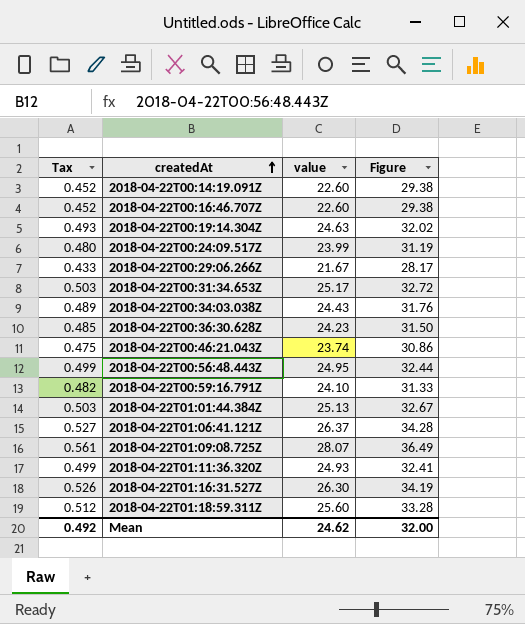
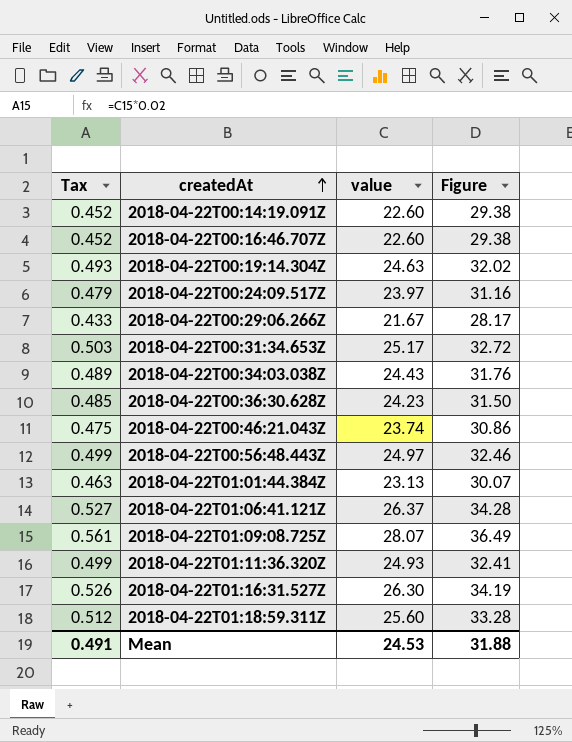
row 2018-04-22T00:59:16.791Z: 0.482 | 24.10 | 31.33 -> none
2018-04-22T00:24:09.517Z | Tax: 0.480 -> 0.479
2018-04-22T00:24:09.517Z | value: 23.99 -> 23.97
2018-04-22T00:24:09.517Z | Figure: 31.19 -> 31.16
2018-04-22T00:56:48.443Z | value: 24.95 -> 24.97
2018-04-22T00:56:48.443Z | Figure: 32.44 -> 32.46
2018-04-22T01:01:44.384Z | Tax: 0.503 -> 0.463
2018-04-22T01:01:44.384Z | value: 25.13 -> 23.13
2018-04-22T01:01:44.384Z | Figure: 32.67 -> 30.07
Mean | Tax: 0.492 -> 0.491
Mean | value: 24.62 -> 24.53
Mean | Figure: 32.00 -> 31.88

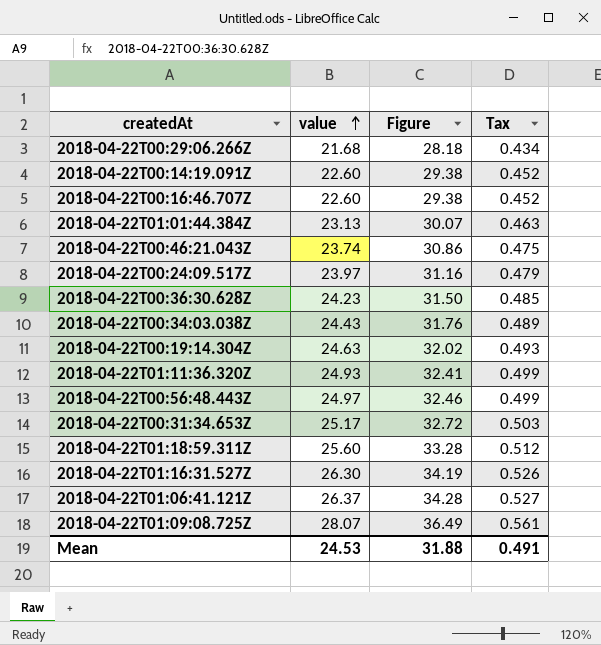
row order: createdAt ascending -> value ascending
column Tax | position: 1 -> 4
2018-04-22T00:29:06.266Z | value: 21.67 -> 21.68
2018-04-22T00:29:06.266Z | Figure: 28.17 -> 28.18
2018-04-22T00:29:06.266Z | Tax: 0.433 -> 0.434

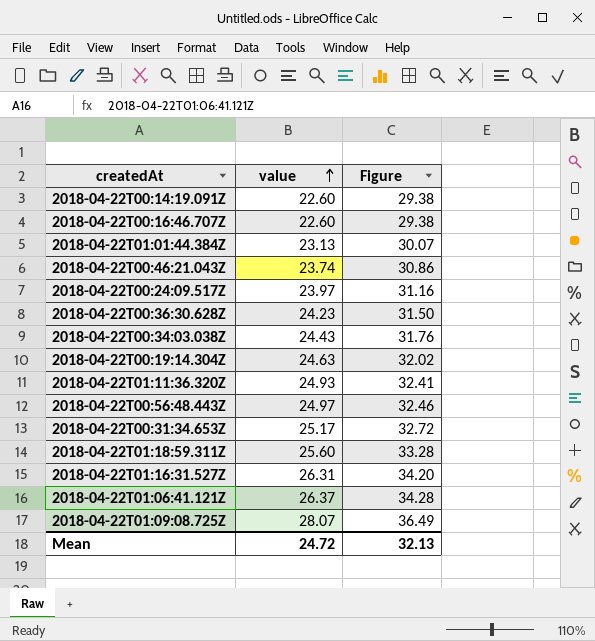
column Tax | formula: [value] * 0.02 -> none
row 2018-04-22T00:29:06.266Z: 21.68 | 28.18 | 0.434 -> none
2018-04-22T01:16:31.527Z | value: 26.30 -> 26.31
2018-04-22T01:16:31.527Z | Figure: 34.19 -> 34.20
Mean | value: 24.53 -> 24.72
Mean | Figure: 31.88 -> 32.13

